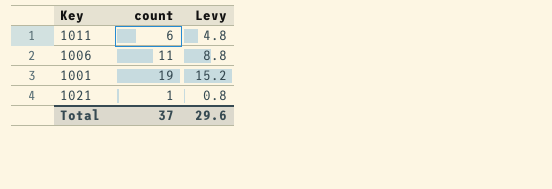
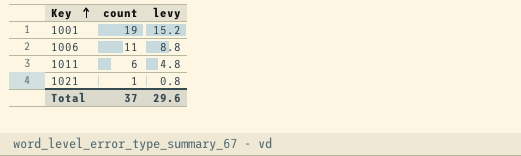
row order: none -> Key ascending
column name: Levy -> levy

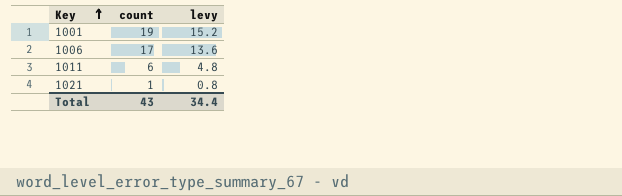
1006 | count: 11 -> 17
1006 | levy: 8.8 -> 13.6
Total | count: 37 -> 43
Total | levy: 29.6 -> 34.4

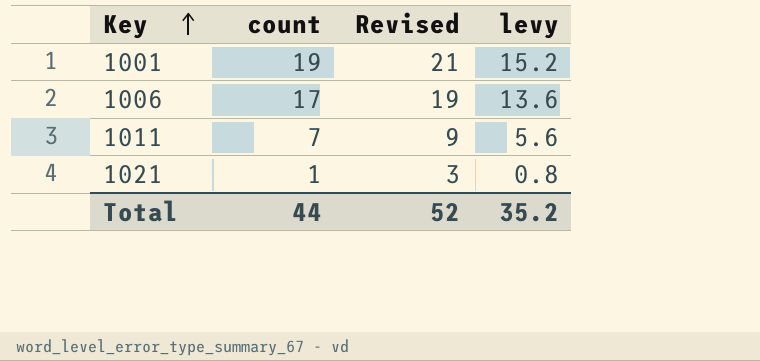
column Revised | formula: none -> [count] + 2
1011 | count: 6 -> 7
1011 | levy: 4.8 -> 5.6
Total | count: 43 -> 44
Total | levy: 34.4 -> 35.2

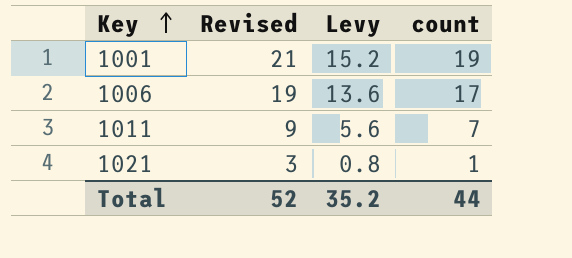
column name: levy -> Levy
column count | position: 2 -> 4

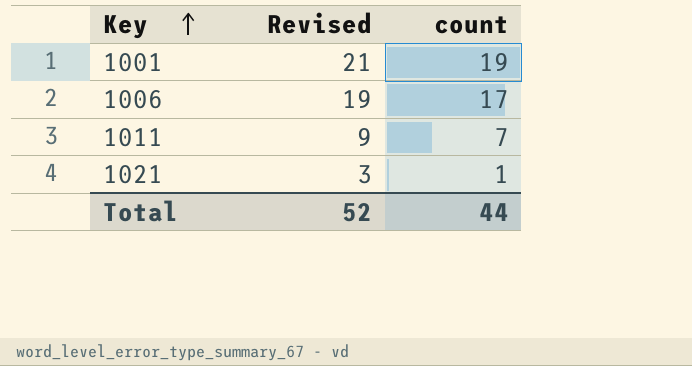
column Levy | formula: [count] * 0.8 -> none

